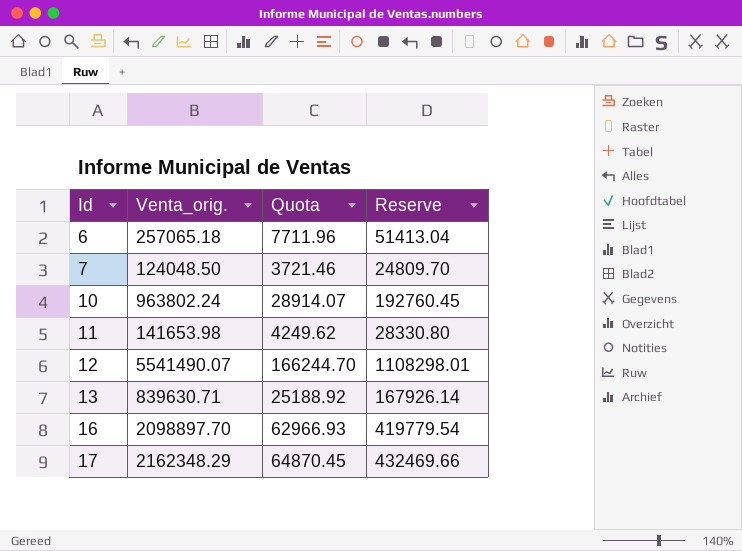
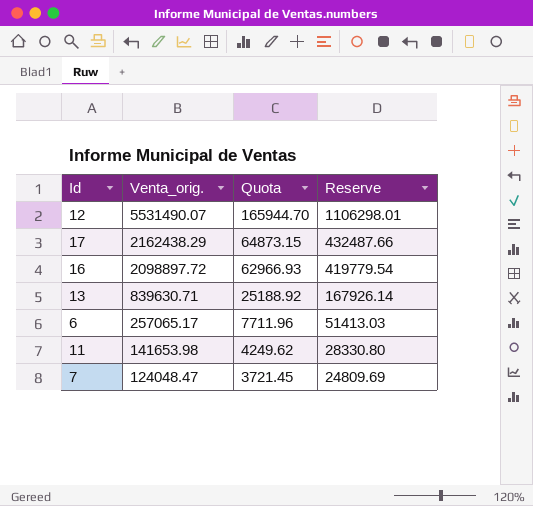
row order: Id ascending -> Venta_orig. descending
row 10: 963802.24 | 28914.07 | 192760.45 -> none
12 | Venta_orig.: 5541490.07 -> 5531490.07
12 | Quota: 166244.70 -> 165944.70
12 | Reserve: 1108298.01 -> 1106298.01
17 | Venta_orig.: 2162348.29 -> 2162438.29
17 | Quota: 64870.45 -> 64873.15
17 | Reserve: 432469.66 -> 432487.66
16 | Venta_orig.: 2098897.70 -> 2098897.72
6 | Venta_orig.: 257065.18 -> 257065.17
6 | Reserve: 51413.04 -> 51413.03
7 | Venta_orig.: 124048.50 -> 124048.47
7 | Quota: 3721.46 -> 3721.45
7 | Reserve: 24809.70 -> 24809.69

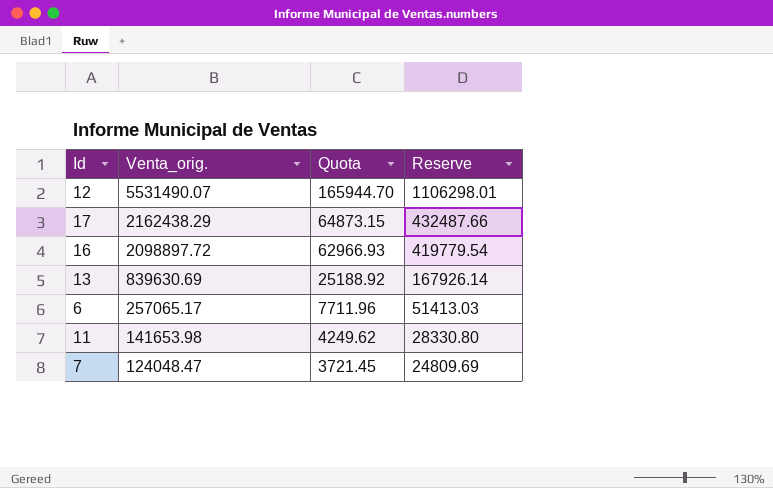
13 | Venta_orig.: 839630.71 -> 839630.69

